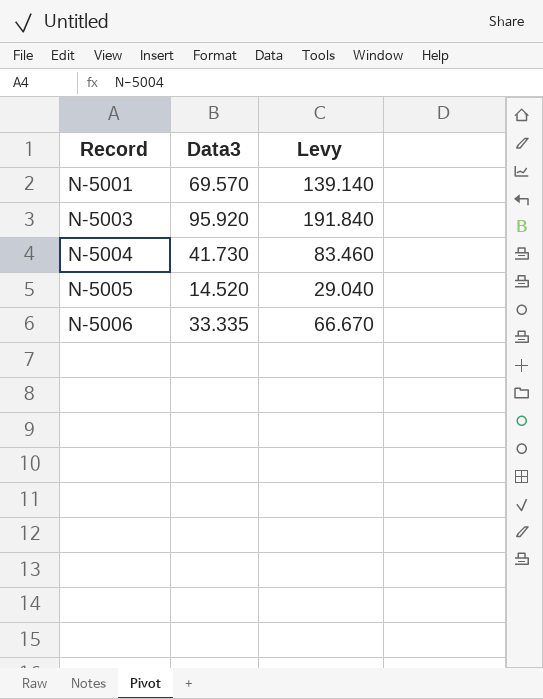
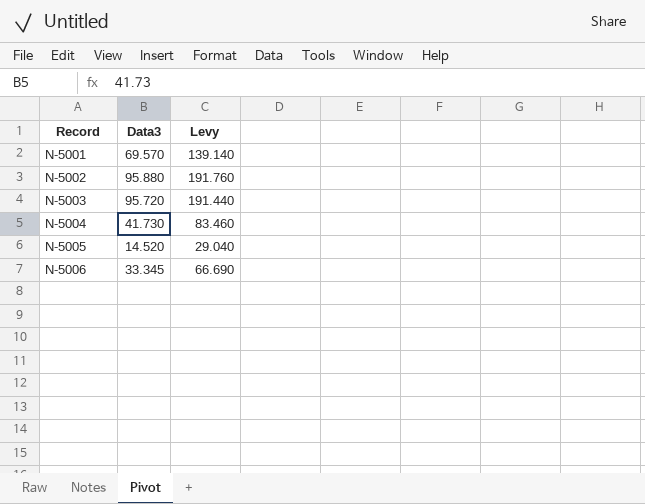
row N-5002: none -> 95.880 | 191.760
N-5003 | Data3: 95.920 -> 95.720
N-5003 | Levy: 191.840 -> 191.440
N-5006 | Data3: 33.335 -> 33.345
N-5006 | Levy: 66.670 -> 66.690

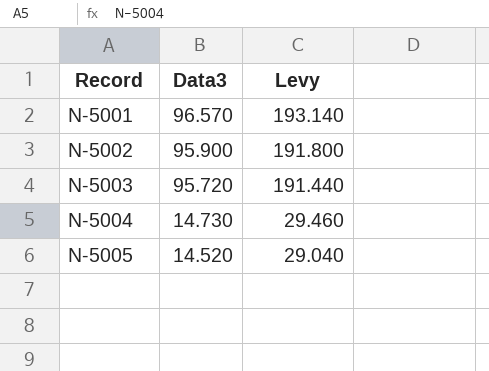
row N-5006: 33.345 | 66.690 -> none
N-5001 | Data3: 69.570 -> 96.570
N-5001 | Levy: 139.140 -> 193.140
N-5002 | Data3: 95.880 -> 95.900
N-5002 | Levy: 191.760 -> 191.800
N-5004 | Data3: 41.730 -> 14.730
N-5004 | Levy: 83.460 -> 29.460

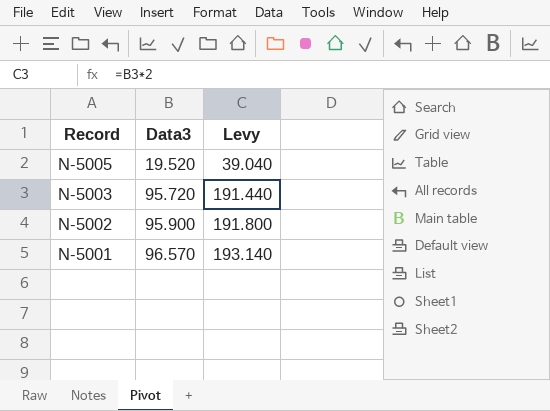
row order: Record ascending -> Record descending
row N-5004: 14.730 | 29.460 -> none
N-5005 | Data3: 14.520 -> 19.520
N-5005 | Levy: 29.040 -> 39.040

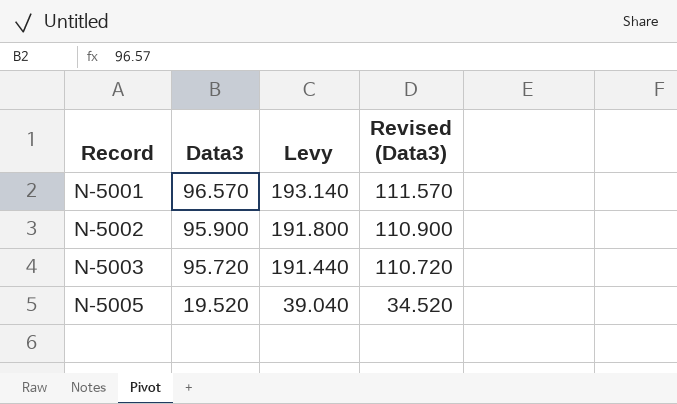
row order: Record descending -> Record ascending
column Revised (Data3) | formula: none -> [Data3] + 15

